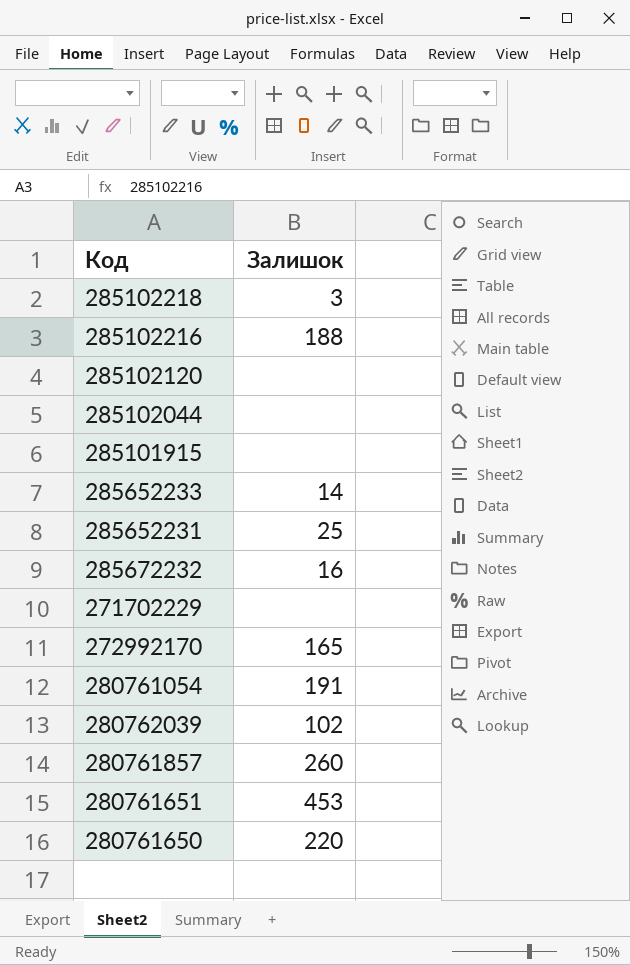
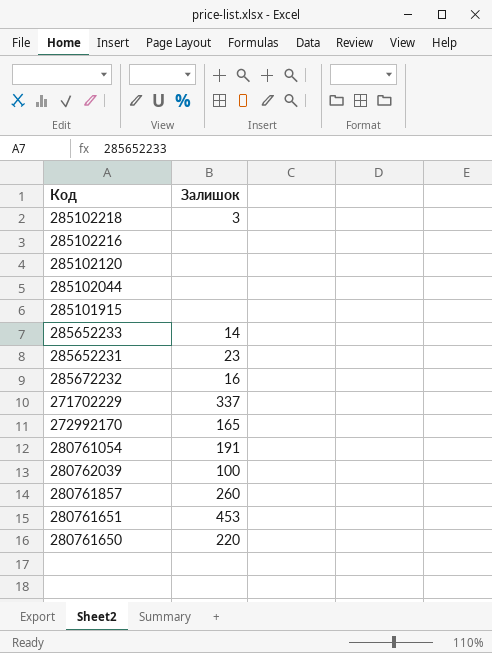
285102216 | Залишок: 188 -> none
285652231 | Залишок: 25 -> 23
271702229 | Залишок: none -> 337
280762039 | Залишок: 102 -> 100

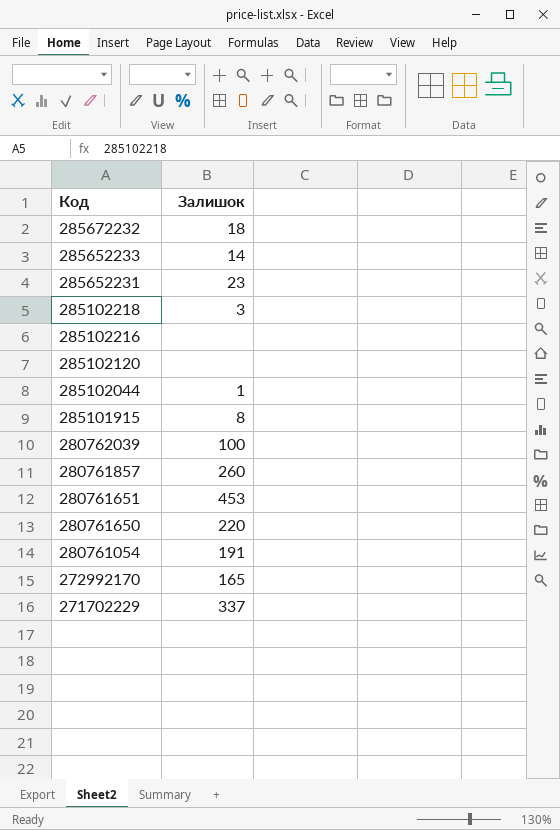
row order: none -> Код descending
285672232 | Залишок: 16 -> 18
285102044 | Залишок: none -> 1
285101915 | Залишок: none -> 8

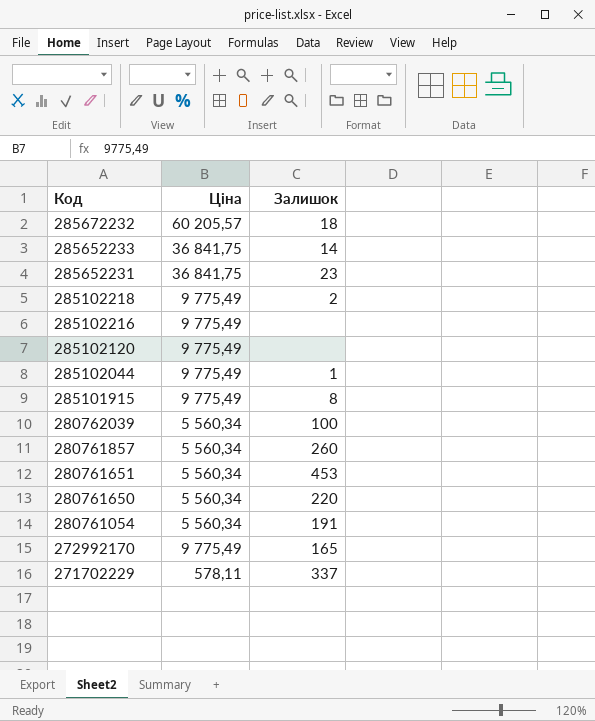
column Ціна | position: none -> 2
285102218 | Залишок: 3 -> 2

